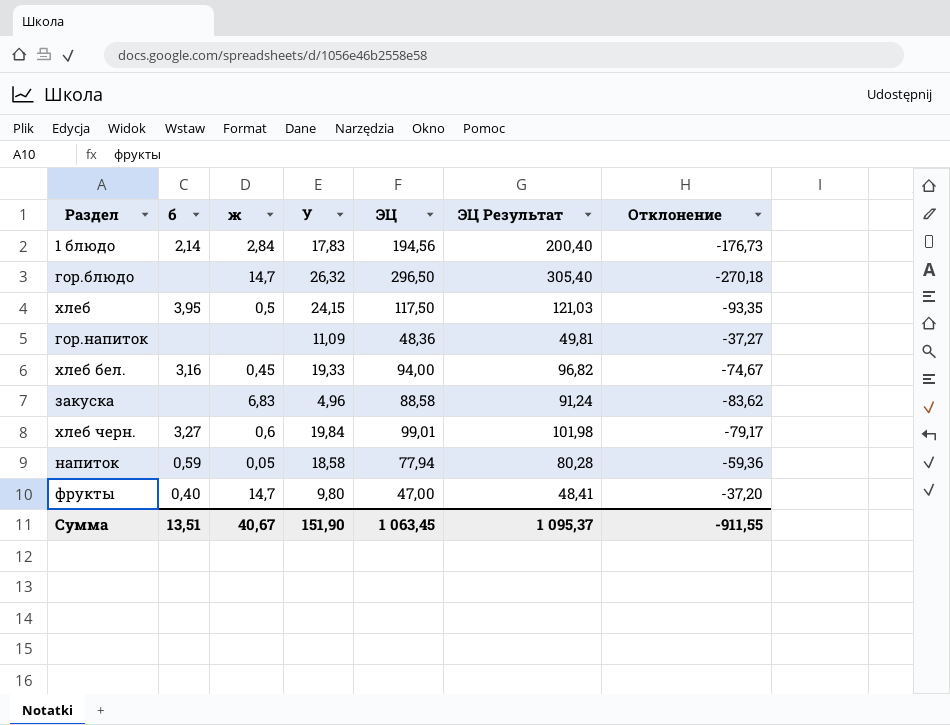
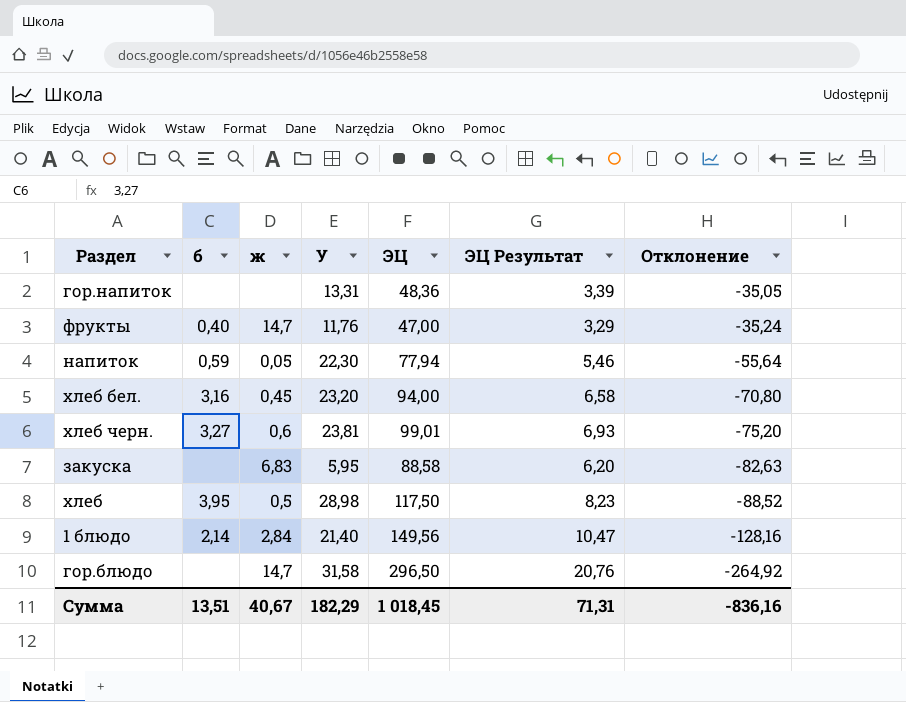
row order: none -> Отклонение descending
column ЭЦ Результат | formula: [ЭЦ] * 1,03 -> [ЭЦ] * 0,07
гор.напиток | У: 11,09 -> 13,31
гор.напиток | Отклонение: -37,27 -> -35,05
фрукты | У: 9,80 -> 11,76
фрукты | Отклонение: -37,20 -> -35,24
напиток | У: 18,58 -> 22,30
напиток | Отклонение: -59,36 -> -55,64
хлеб бел. | У: 19,33 -> 23,20
хлеб бел. | Отклонение: -74,67 -> -70,80
хлеб черн. | У: 19,84 -> 23,81
хлеб черн. | Отклонение: -79,17 -> -75,20
закуска | У: 4,96 -> 5,95
закуска | Отклонение: -83,62 -> -82,63
хлеб | У: 24,15 -> 28,98
хлеб | Отклонение: -93,35 -> -88,52
1 блюдо | У: 17,83 -> 21,40
1 блюдо | ЭЦ: 194,56 -> 149,56
1 блюдо | Отклонение: -176,73 -> -128,16
гор.блюдо | У: 26,32 -> 31,58
гор.блюдо | Отклонение: -270,18 -> -264,92
Сумма | У: 151,90 -> 182,29
Сумма | ЭЦ: 1 063,45 -> 1 018,45
Сумма | ЭЦ Результат: 1 095,37 -> 71,31
Сумма | Отклонение: -911,55 -> -836,16

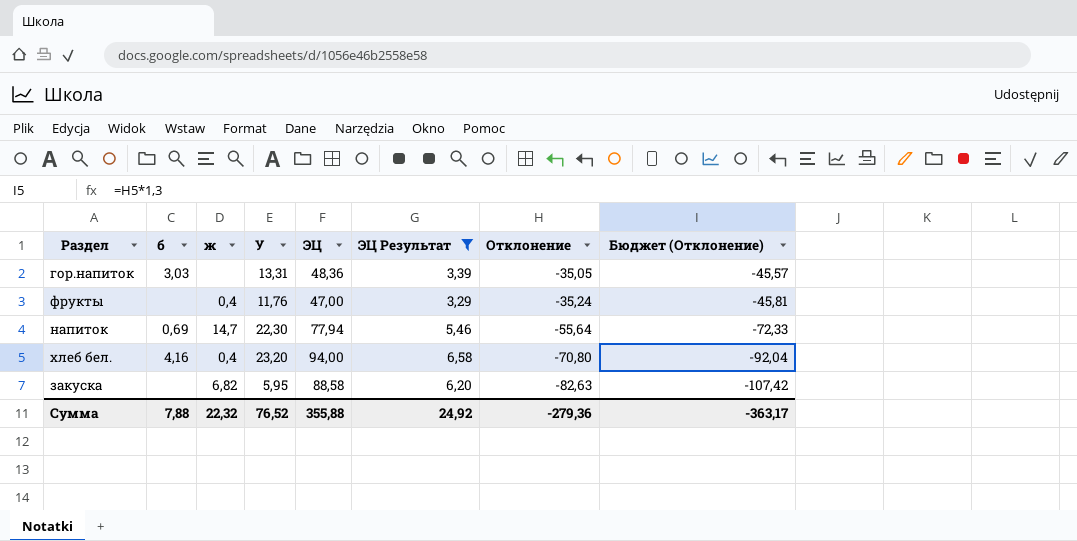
filter: none -> ЭЦ Результат <= 6,58
column Бюджет (Отклонение) | formula: none -> [Отклонение] * 1,3
гор.напиток | б: none -> 3,03
фрукты | б: 0,40 -> none
фрукты | ж: 14,7 -> 0,4
напиток | б: 0,59 -> 0,69
напиток | ж: 0,05 -> 14,7
хлеб бел. | б: 3,16 -> 4,16
хлеб бел. | ж: 0,45 -> 0,4
закуска | ж: 6,83 -> 6,82
Сумма | б: 13,51 -> 7,88
Сумма | ж: 40,67 -> 22,32
Сумма | У: 182,29 -> 76,52
Сумма | ЭЦ: 1 018,45 -> 355,88
Сумма | ЭЦ Результат: 71,31 -> 24,92
Сумма | Отклонение: -836,16 -> -279,36

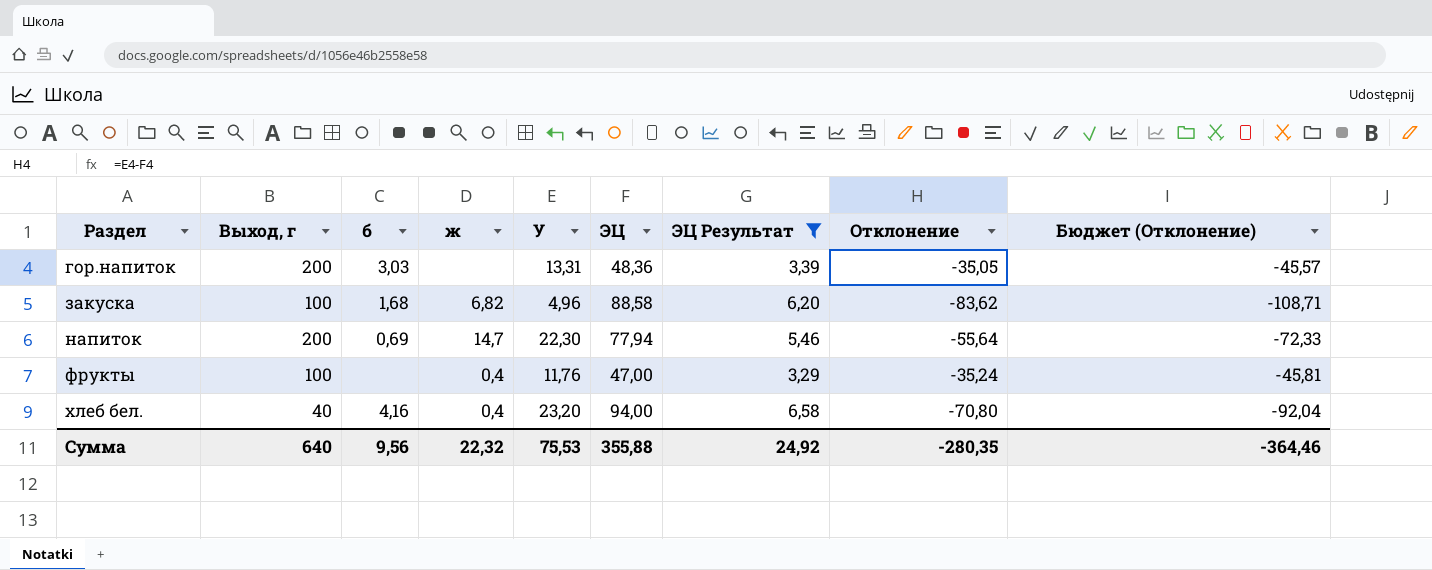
row order: Отклонение descending -> Раздел ascending
column Выход, г | position: none -> 2
закуска | б: none -> 1,68
закуска | У: 5,95 -> 4,96
закуска | Отклонение: -82,63 -> -83,62
закуска | Бюджет (Отклонение): -107,42 -> -108,71
Сумма | б: 7,88 -> 9,56
Сумма | У: 76,52 -> 75,53
Сумма | Отклонение: -279,36 -> -280,35
Сумма | Бюджет (Отклонение): -363,17 -> -364,46

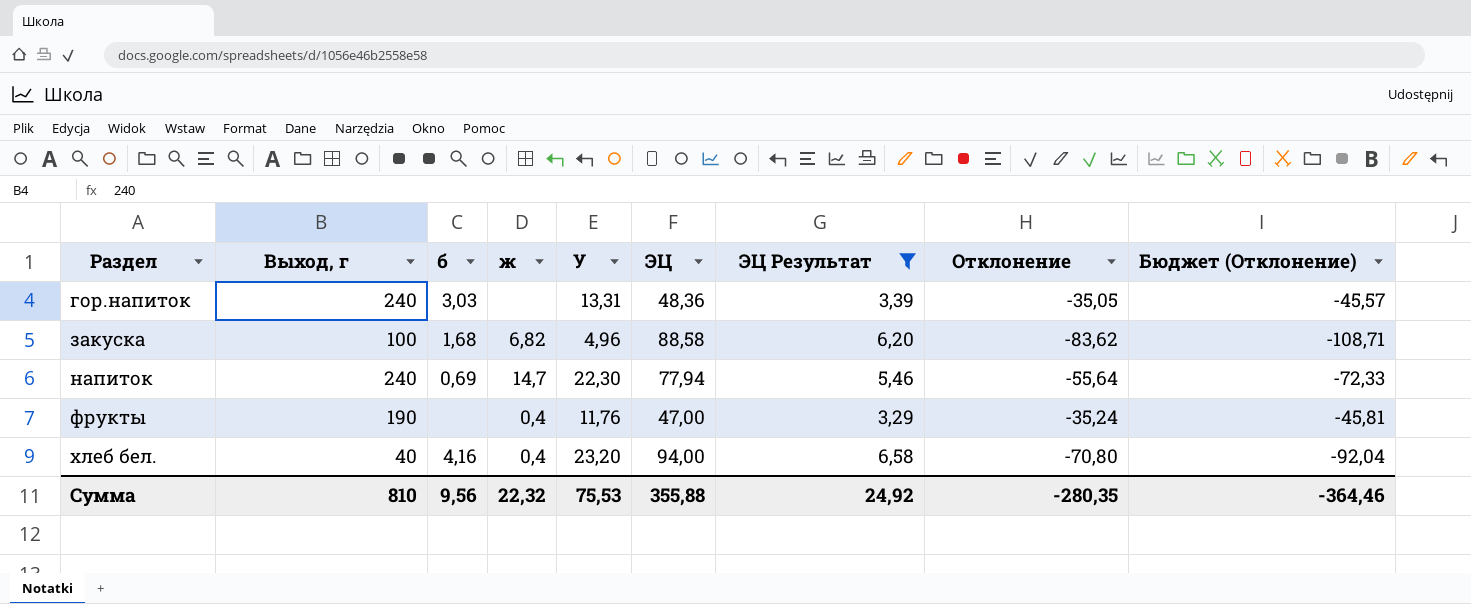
гор.напиток | Выход, г: 200 -> 240
напиток | Выход, г: 200 -> 240
фрукты | Выход, г: 100 -> 190
Сумма | Выход, г: 640 -> 810

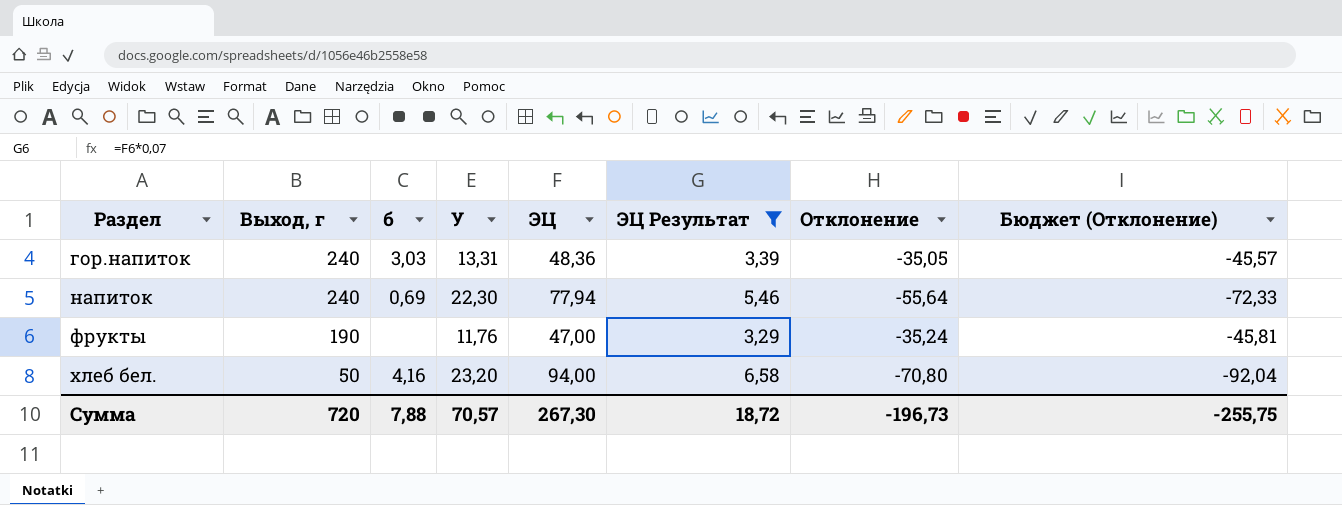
column ж | position: 4 -> none
row закуска: 100 | 1,68 | 6,82 | 4,96 | 88,58 | 6,20 | -83,62 | -108,71 -> none
хлеб бел. | Выход, г: 40 -> 50
Сумма | Выход, г: 810 -> 720
Сумма | б: 9,56 -> 7,88
Сумма | У: 75,53 -> 70,57
Сумма | ЭЦ: 355,88 -> 267,30
Сумма | ЭЦ Результат: 24,92 -> 18,72
Сумма | Отклонение: -280,35 -> -196,73
Сумма | Бюджет (Отклонение): -364,46 -> -255,75

